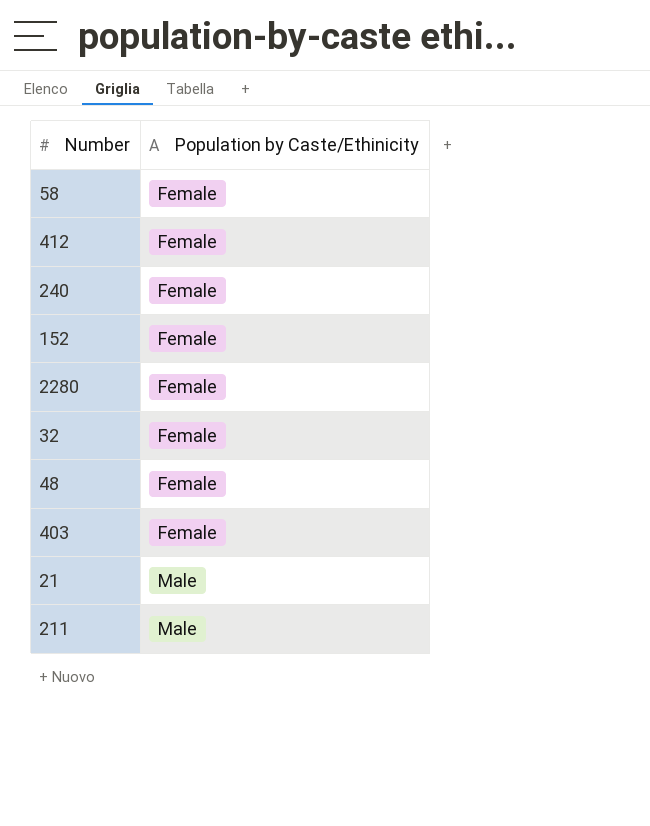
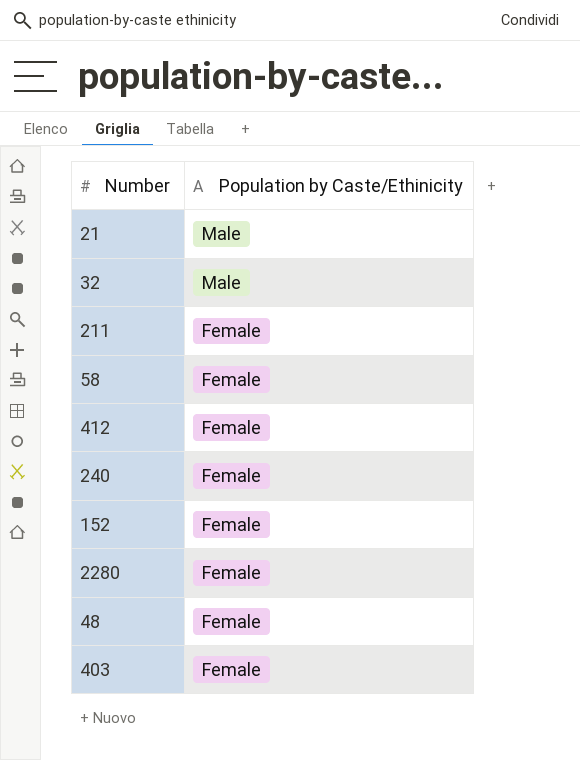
row order: Population by Caste/Ethinicity ascending -> Population by Caste/Ethinicity descending
32 | Population by Caste/Ethinicity: Female -> Male
211 | Population by Caste/Ethinicity: Male -> Female

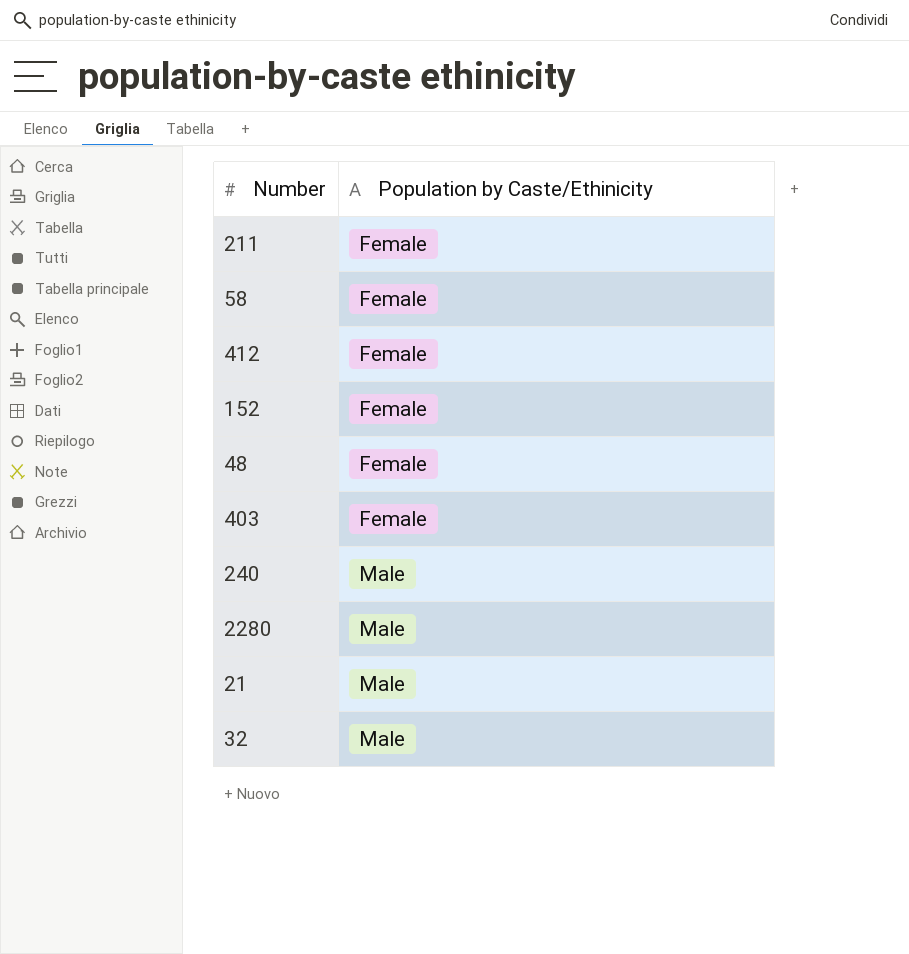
row order: Population by Caste/Ethinicity descending -> Population by Caste/Ethinicity ascending
240 | Population by Caste/Ethinicity: Female -> Male
2280 | Population by Caste/Ethinicity: Female -> Male

